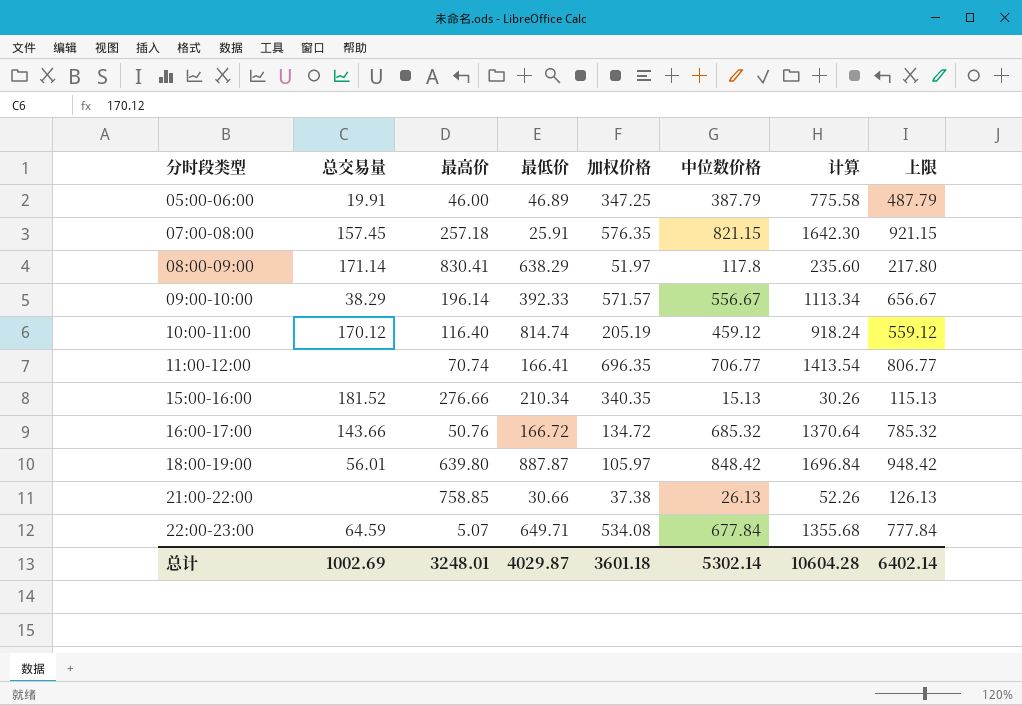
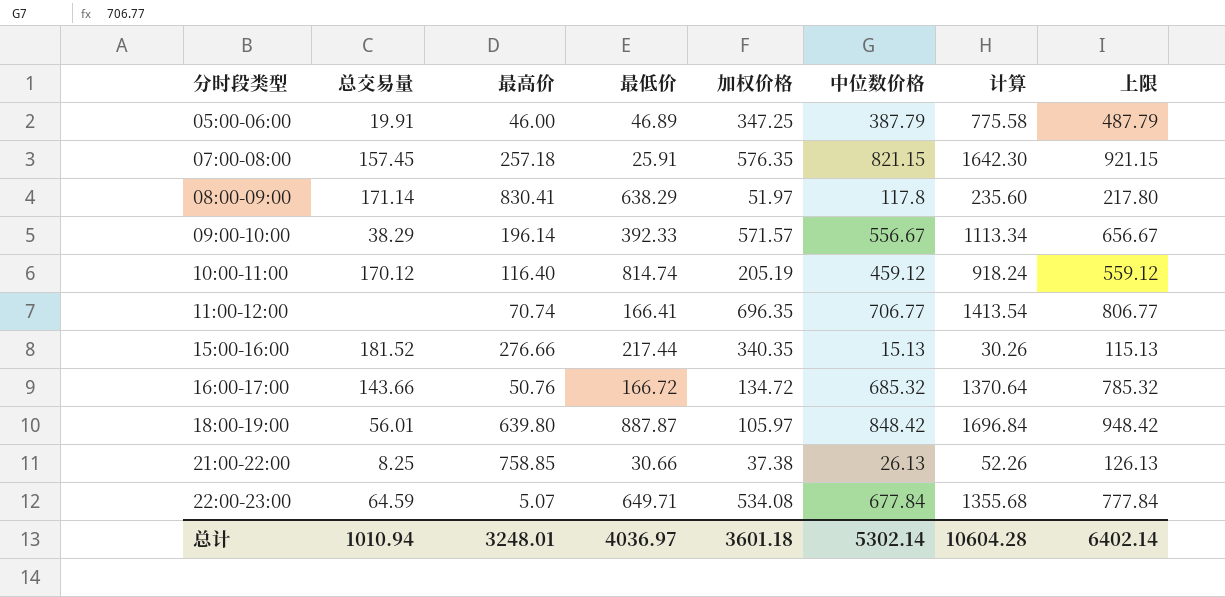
15:00-16:00 | 最低价: 210.34 -> 217.44
21:00-22:00 | 总交易量: none -> 8.25
总计 | 总交易量: 1002.69 -> 1010.94
总计 | 最低价: 4029.87 -> 4036.97

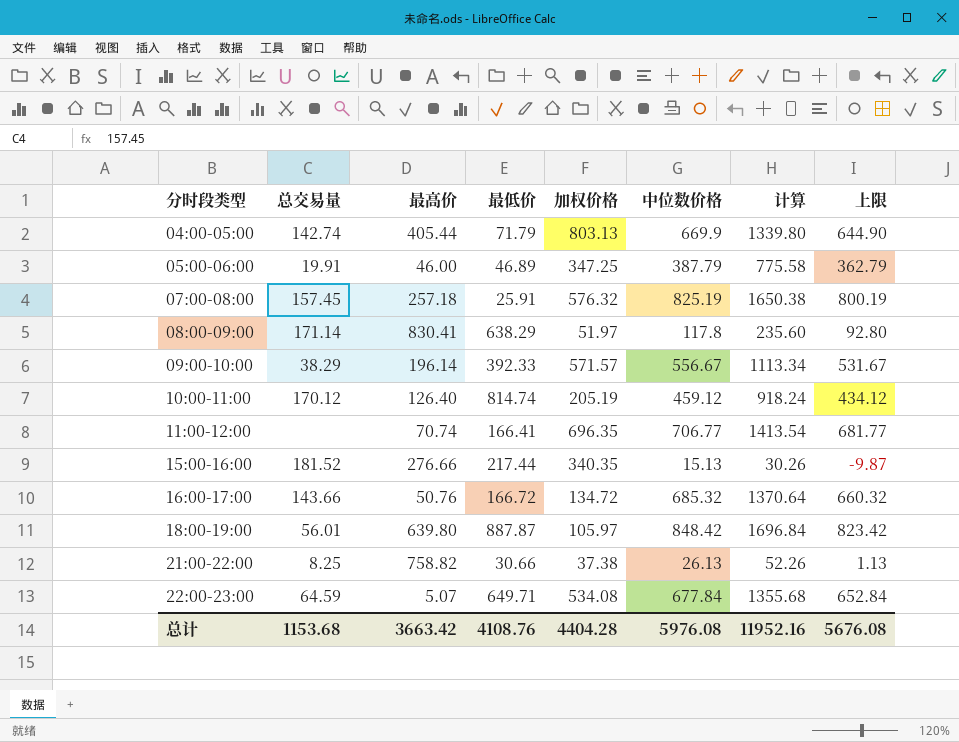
column 上限 | formula: [中位数价格] + 100 -> [中位数价格] - 25
row 04:00-05:00: none -> 142.74 | 405.44 | 71.79 | 803.13 | 669.9 | 1339.80 | 644.90
07:00-08:00 | 加权价格: 576.35 -> 576.32
07:00-08:00 | 中位数价格: 821.15 -> 825.19
07:00-08:00 | 计算: 1642.30 -> 1650.38
10:00-11:00 | 最高价: 116.40 -> 126.40
21:00-22:00 | 最高价: 758.85 -> 758.82
总计 | 总交易量: 1010.94 -> 1153.68
总计 | 最高价: 3248.01 -> 3663.42
总计 | 最低价: 4036.97 -> 4108.76
总计 | 加权价格: 3601.18 -> 4404.28
总计 | 中位数价格: 5302.14 -> 5976.08
总计 | 计算: 10604.28 -> 11952.16
总计 | 上限: 6402.14 -> 5676.08

